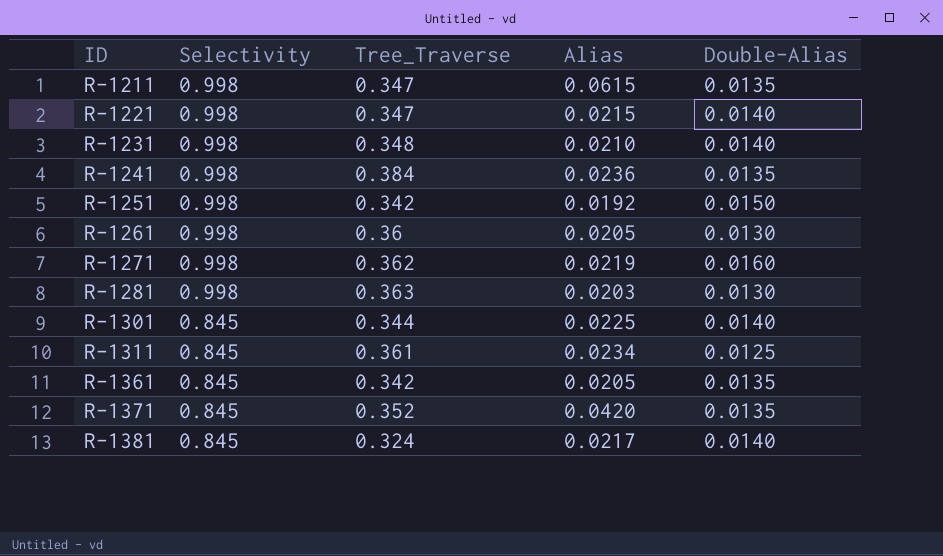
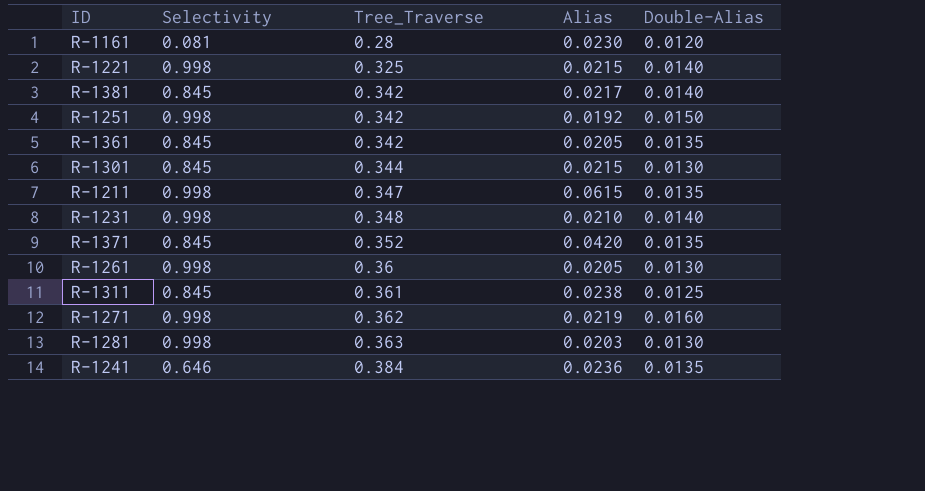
row order: ID ascending -> Tree_Traverse ascending
row R-1161: none -> 0.081 | 0.28 | 0.0230 | 0.0120
R-1221 | Tree_Traverse: 0.347 -> 0.325
R-1381 | Tree_Traverse: 0.324 -> 0.342
R-1301 | Alias: 0.0225 -> 0.0215
R-1301 | Double-Alias: 0.0140 -> 0.0130
R-1311 | Alias: 0.0234 -> 0.0238
R-1241 | Selectivity: 0.998 -> 0.646

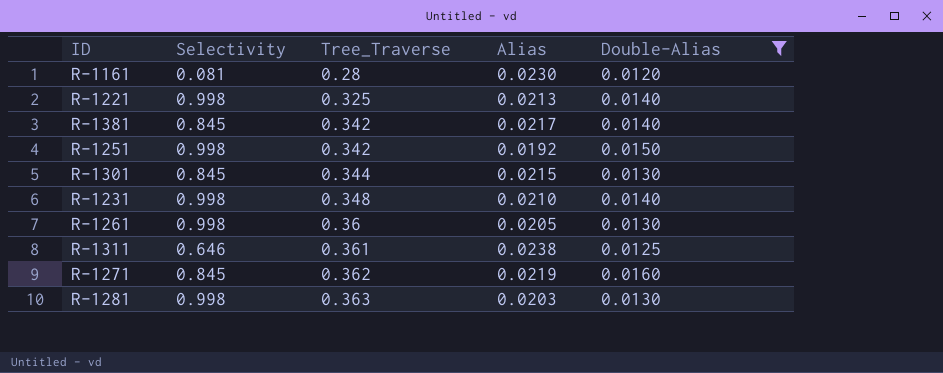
filter: none -> Double-Alias != 0.0135
R-1221 | Alias: 0.0215 -> 0.0213
R-1311 | Selectivity: 0.845 -> 0.646
R-1271 | Selectivity: 0.998 -> 0.845

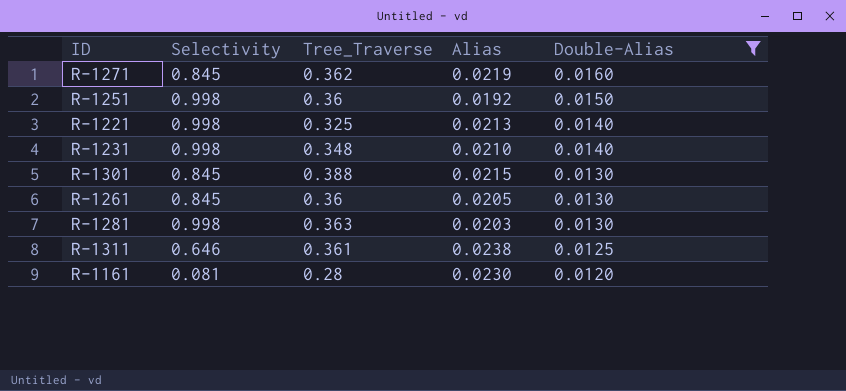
row order: Tree_Traverse ascending -> Double-Alias descending
row R-1381: 0.845 | 0.342 | 0.0217 | 0.0140 -> none
R-1251 | Tree_Traverse: 0.342 -> 0.36
R-1301 | Tree_Traverse: 0.344 -> 0.388
R-1261 | Selectivity: 0.998 -> 0.845

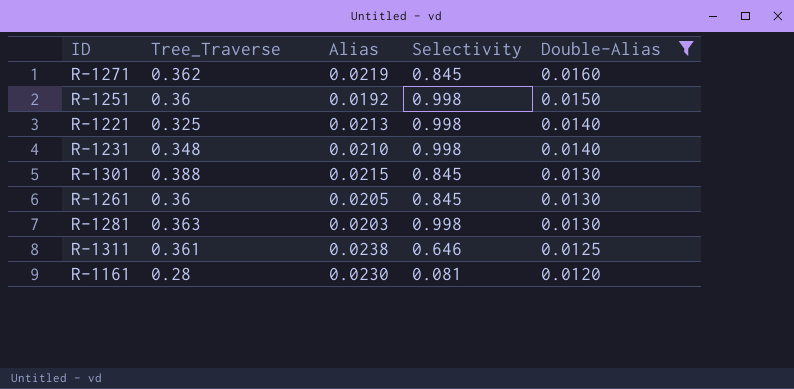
column Selectivity | position: 2 -> 4

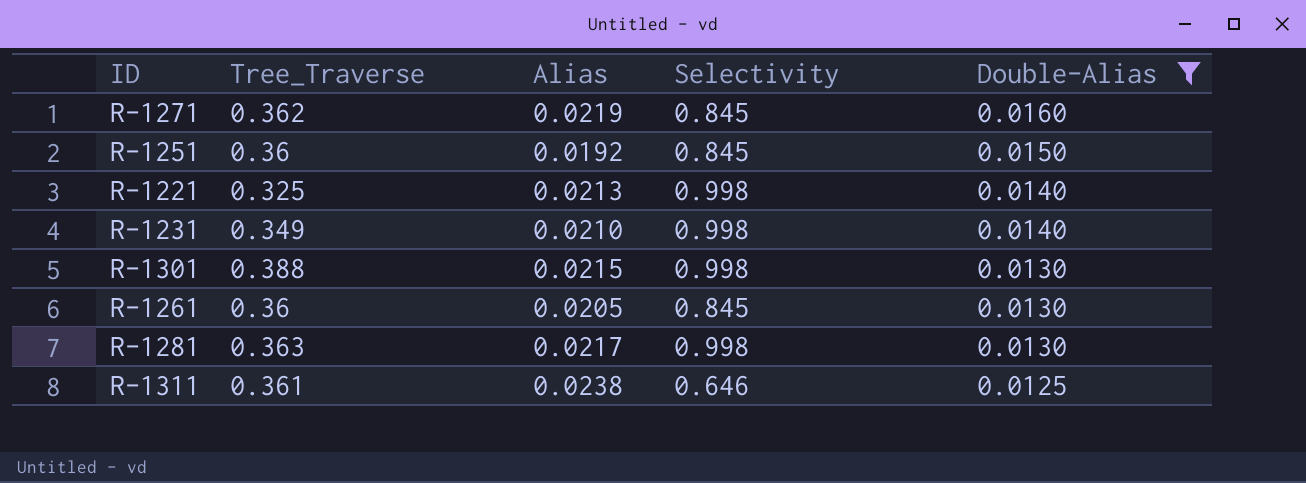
row R-1161: 0.28 | 0.0230 | 0.081 | 0.0120 -> none
R-1251 | Selectivity: 0.998 -> 0.845
R-1231 | Tree_Traverse: 0.348 -> 0.349
R-1301 | Selectivity: 0.845 -> 0.998
R-1281 | Alias: 0.0203 -> 0.0217

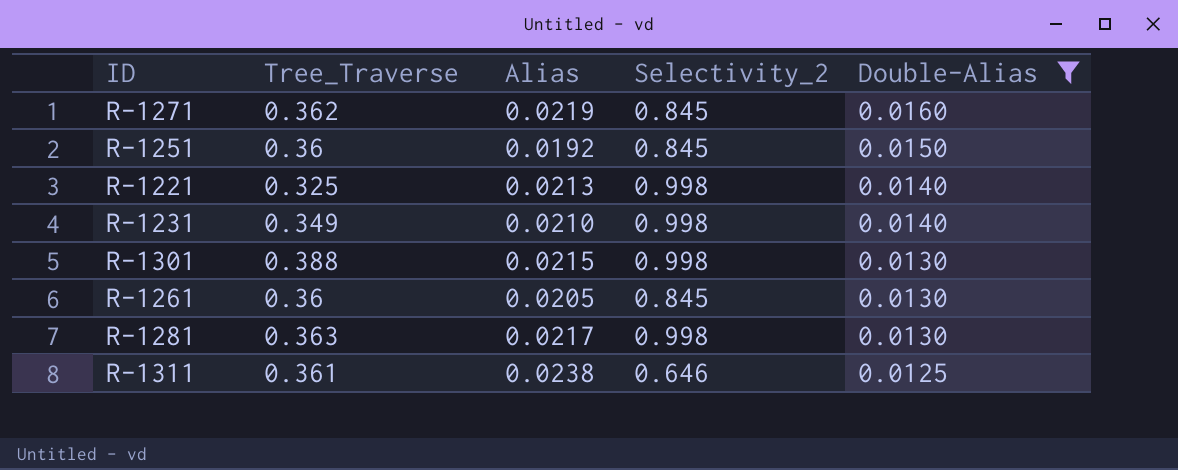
column name: Selectivity -> Selectivity_2

